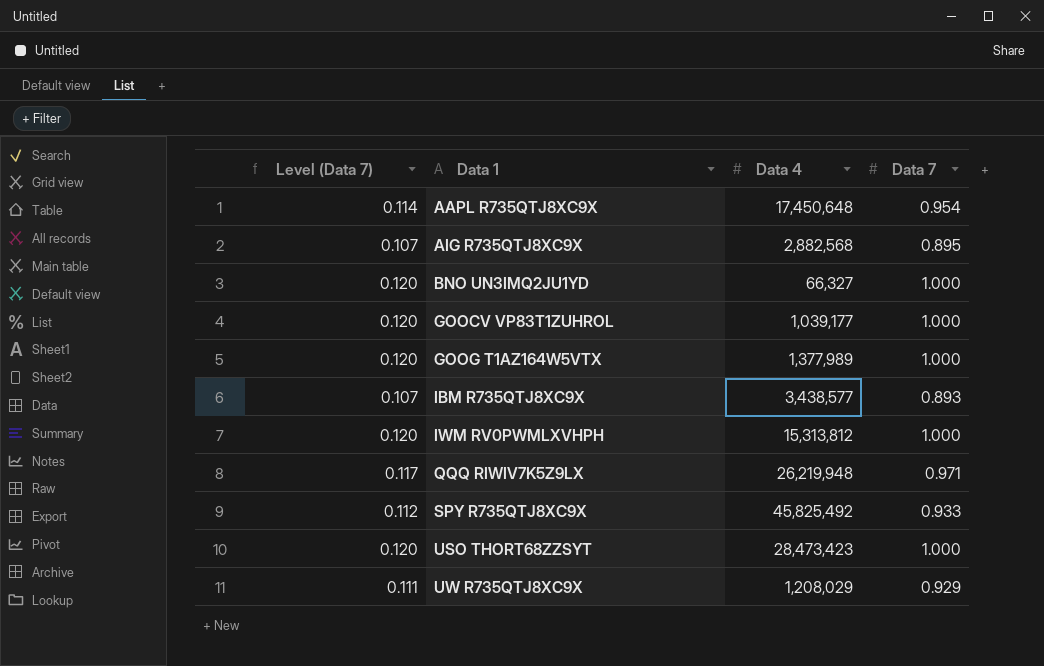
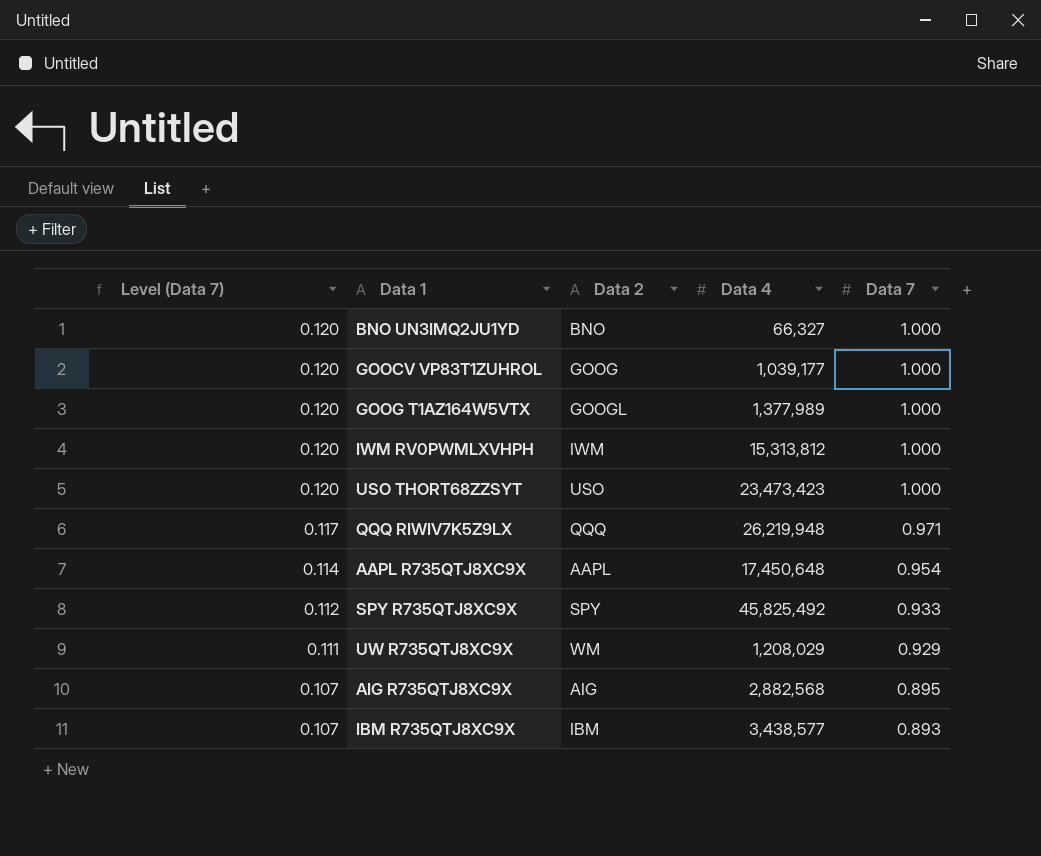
row order: Data 1 ascending -> Level (Data 7) descending
column Data 2 | position: none -> 3
USO THORT68ZZSYT | Data 4: 28,473,423 -> 23,473,423

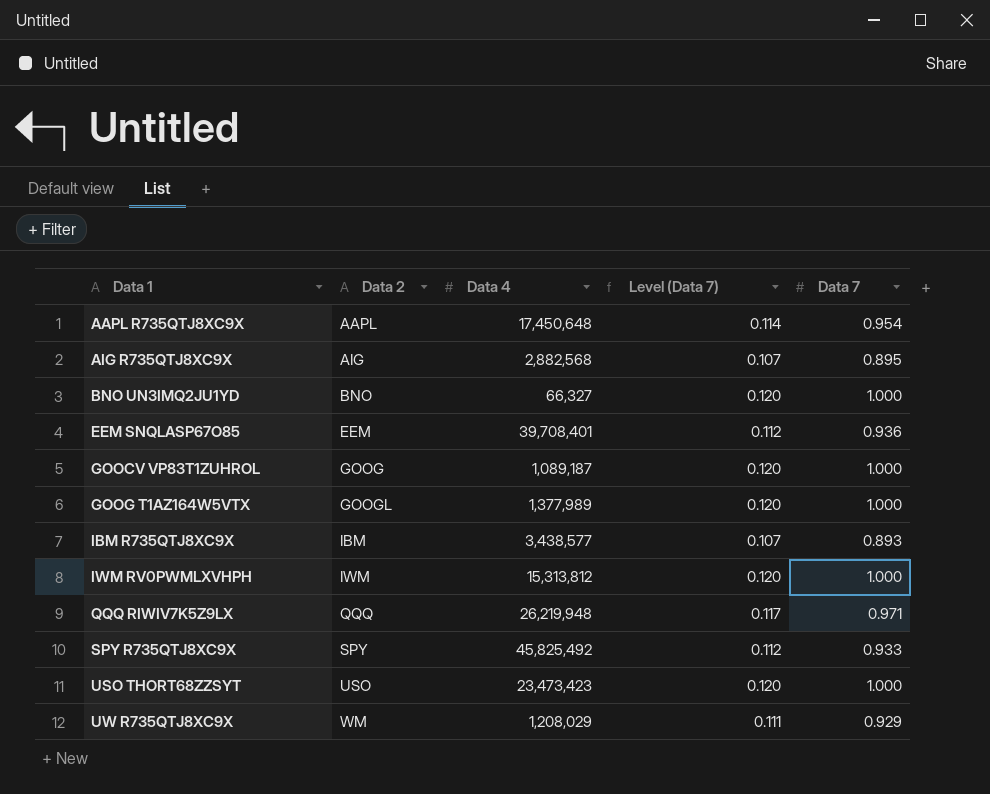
row order: Level (Data 7) descending -> Data 1 ascending
column Level (Data 7) | position: 1 -> 4
row EEM SNQLASP67O85: none -> EEM | 39,708,401 | 0.112 | 0.936
GOOCV VP83T1ZUHROL | Data 4: 1,039,177 -> 1,089,187

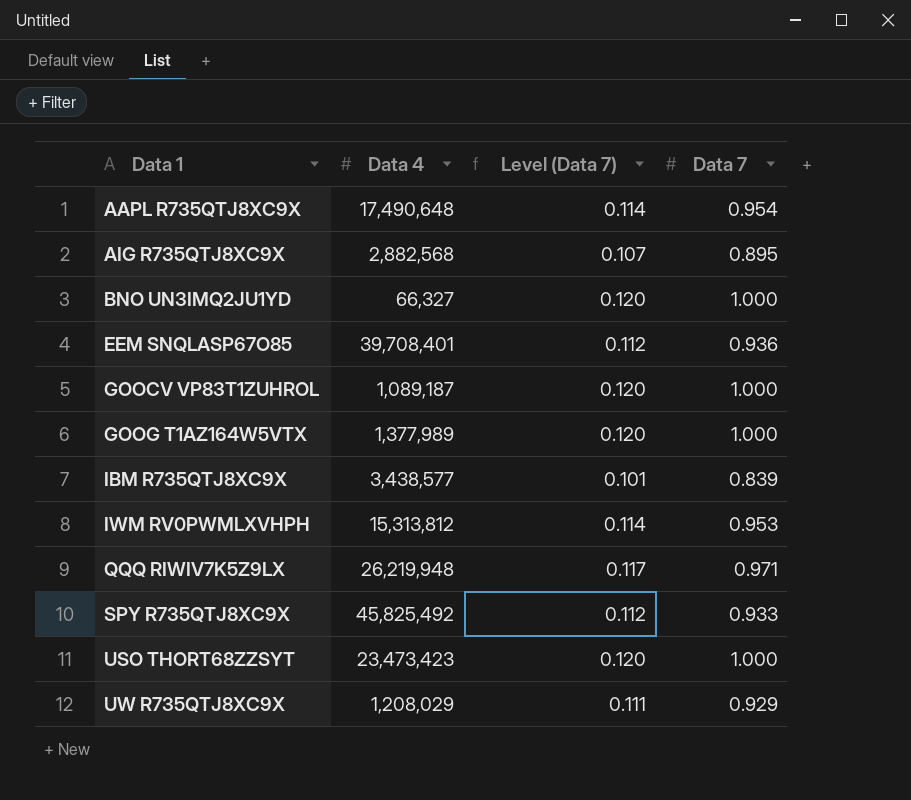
column Data 2 | position: 2 -> none
AAPL R735QTJ8XC9X | Data 4: 17,450,648 -> 17,490,648
IBM R735QTJ8XC9X | Level (Data 7): 0.107 -> 0.101
IBM R735QTJ8XC9X | Data 7: 0.893 -> 0.839
IWM RV0PWMLXVHPH | Level (Data 7): 0.120 -> 0.114
IWM RV0PWMLXVHPH | Data 7: 1.000 -> 0.953

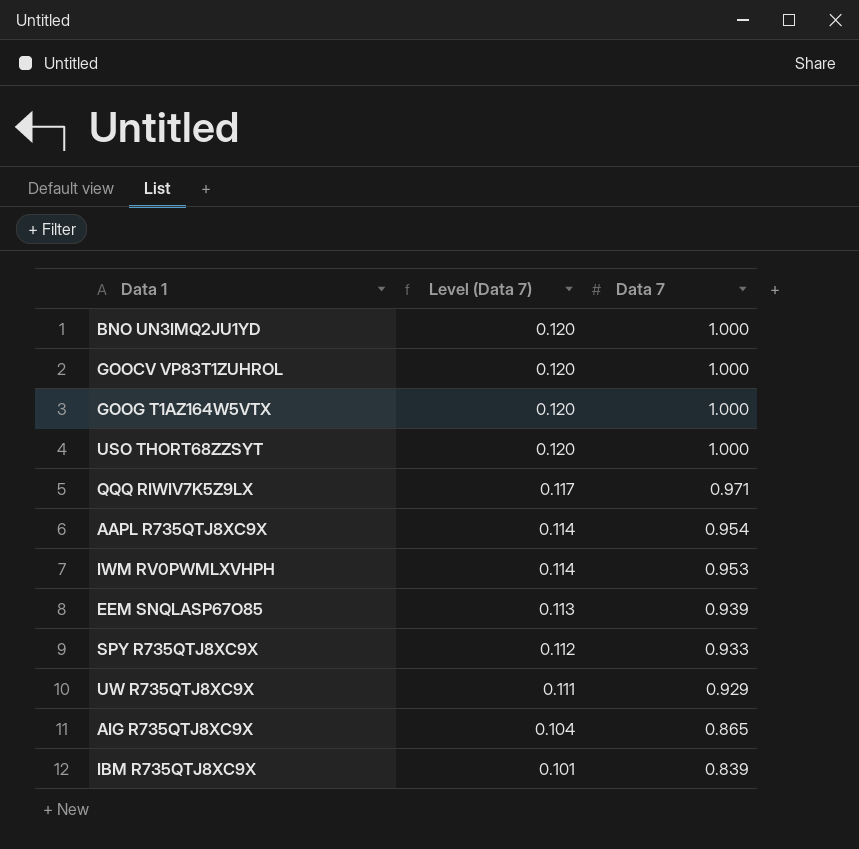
row order: Data 1 ascending -> Level (Data 7) descending
column Data 4 | position: 2 -> none
EEM SNQLASP67O85 | Level (Data 7): 0.112 -> 0.113
EEM SNQLASP67O85 | Data 7: 0.936 -> 0.939
AIG R735QTJ8XC9X | Level (Data 7): 0.107 -> 0.104
AIG R735QTJ8XC9X | Data 7: 0.895 -> 0.865

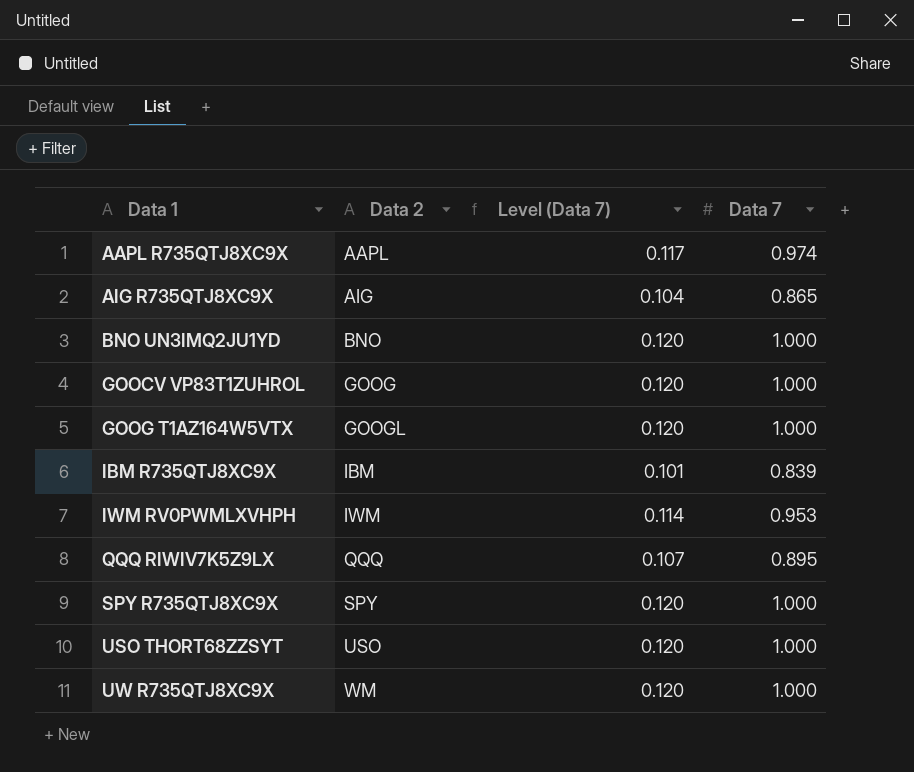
row order: Level (Data 7) descending -> Data 1 ascending
column Data 2 | position: none -> 2
row EEM SNQLASP67O85: 0.113 | 0.939 -> none
AAPL R735QTJ8XC9X | Level (Data 7): 0.114 -> 0.117
AAPL R735QTJ8XC9X | Data 7: 0.954 -> 0.974
QQQ RIWIV7K5Z9LX | Level (Data 7): 0.117 -> 0.107
QQQ RIWIV7K5Z9LX | Data 7: 0.971 -> 0.895
SPY R735QTJ8XC9X | Level (Data 7): 0.112 -> 0.120
SPY R735QTJ8XC9X | Data 7: 0.933 -> 1.000
UW R735QTJ8XC9X | Level (Data 7): 0.111 -> 0.120
UW R735QTJ8XC9X | Data 7: 0.929 -> 1.000

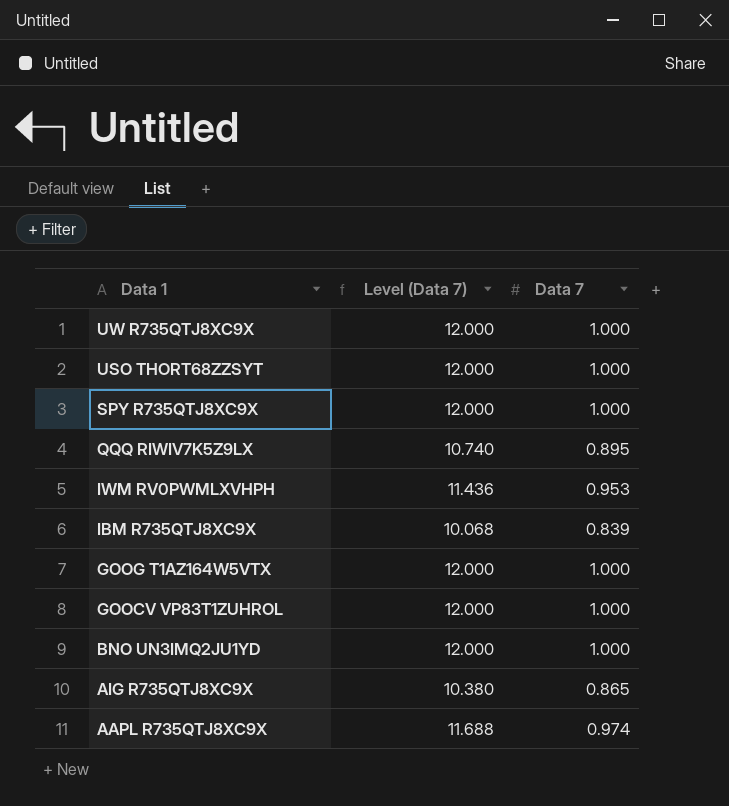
row order: Data 1 ascending -> Data 1 descending
column Data 2 | position: 2 -> none
column Level (Data 7) | formula: [Data 7] * 0.12 -> [Data 7] * 12

